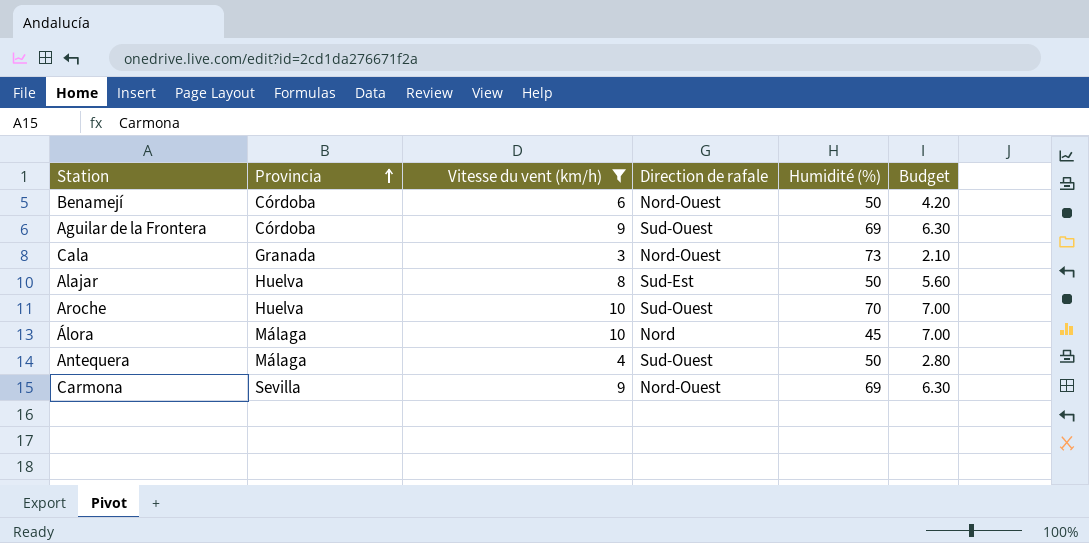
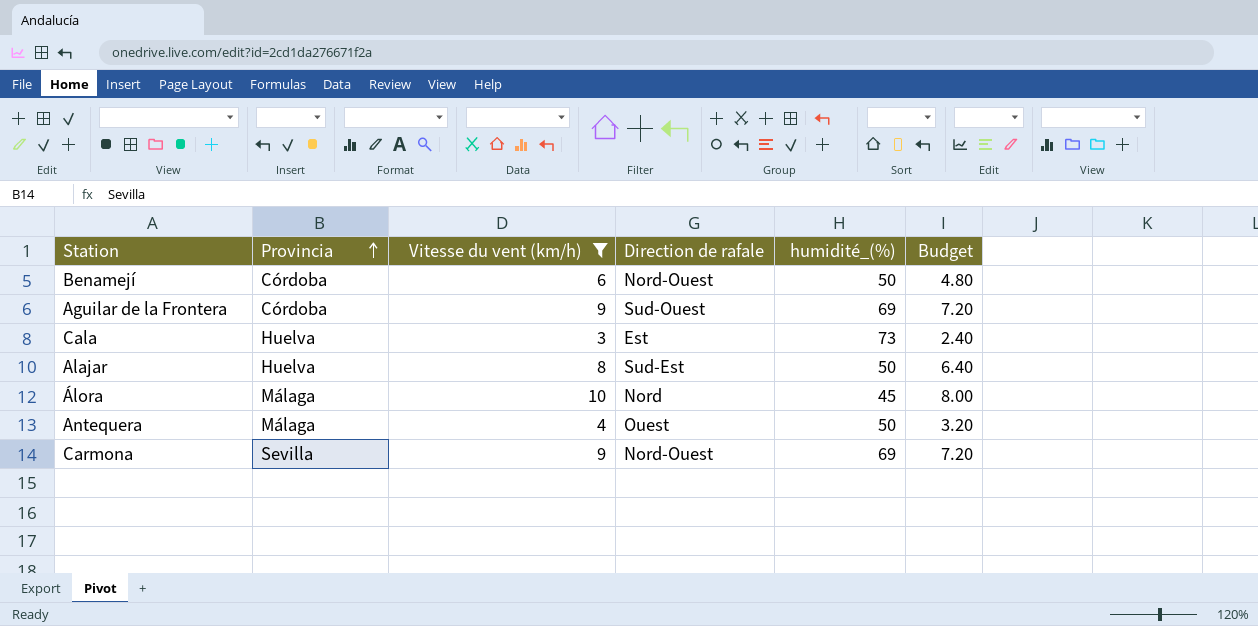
column name: Humidité (%) -> humidité_(%)
column Budget | formula: [Vitesse du vent (km/h)] * 0.7 -> [Vitesse du vent (km/h)] * 0.8
row Aroche: Huelva | 10 | Sud-Ouest | 70 | 7.00 -> none
Cala | Provincia: Granada -> Huelva
Cala | Direction de rafale: Nord-Ouest -> Est
Antequera | Direction de rafale: Sud-Ouest -> Ouest

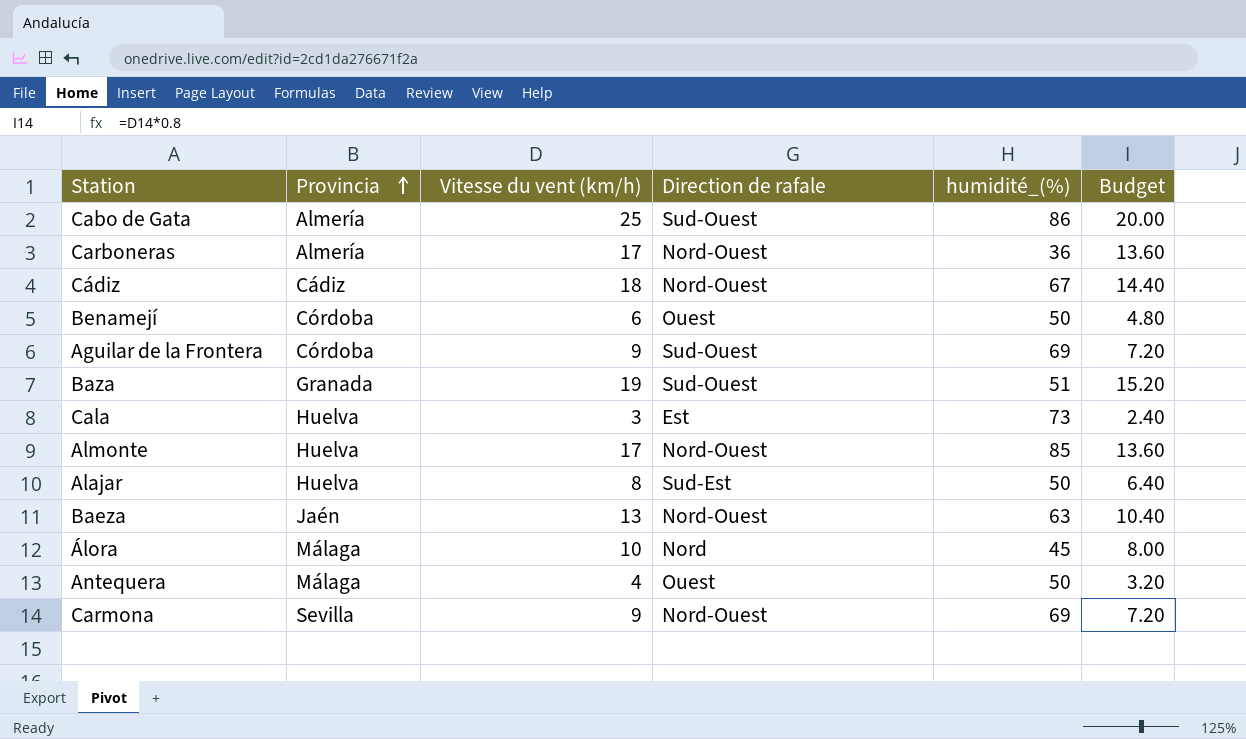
filter: Vitesse du vent (km/h) <= 10 -> none
Benamejí | Direction de rafale: Nord-Ouest -> Ouest

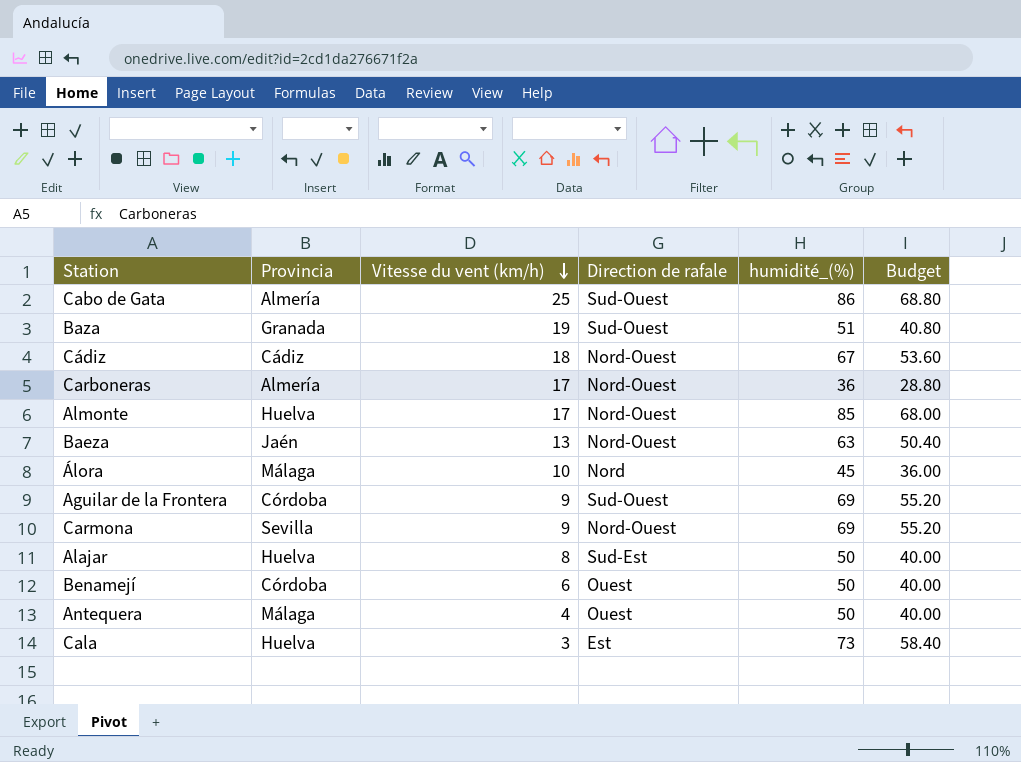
row order: Provincia ascending -> Vitesse du vent (km/h) descending
column Budget | formula: [Vitesse du vent (km/h)] * 0.8 -> [humidité_(%)] * 0.8

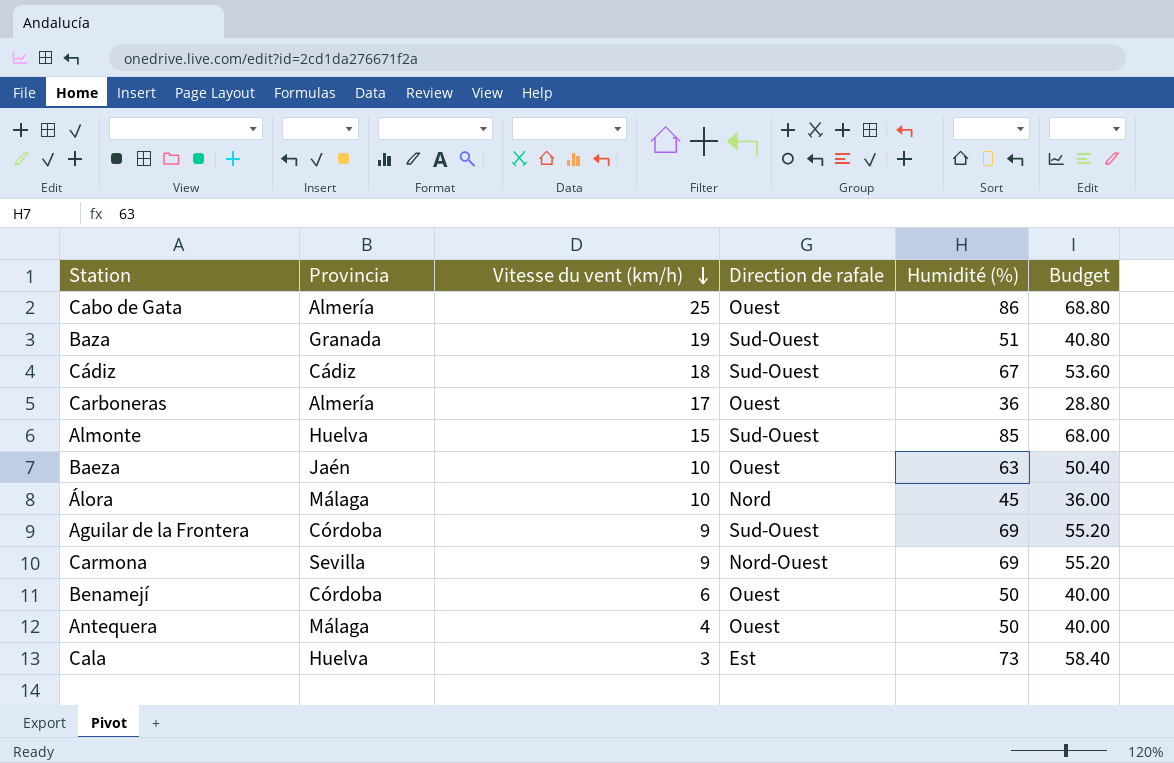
column name: humidité_(%) -> Humidité (%)
row Alajar: Huelva | 8 | Sud-Est | 50 | 40.00 -> none
Cabo de Gata | Direction de rafale: Sud-Ouest -> Ouest
Cádiz | Direction de rafale: Nord-Ouest -> Sud-Ouest
Carboneras | Direction de rafale: Nord-Ouest -> Ouest
Almonte | Vitesse du vent (km/h): 17 -> 15
Almonte | Direction de rafale: Nord-Ouest -> Sud-Ouest
Baeza | Vitesse du vent (km/h): 13 -> 10
Baeza | Direction de rafale: Nord-Ouest -> Ouest

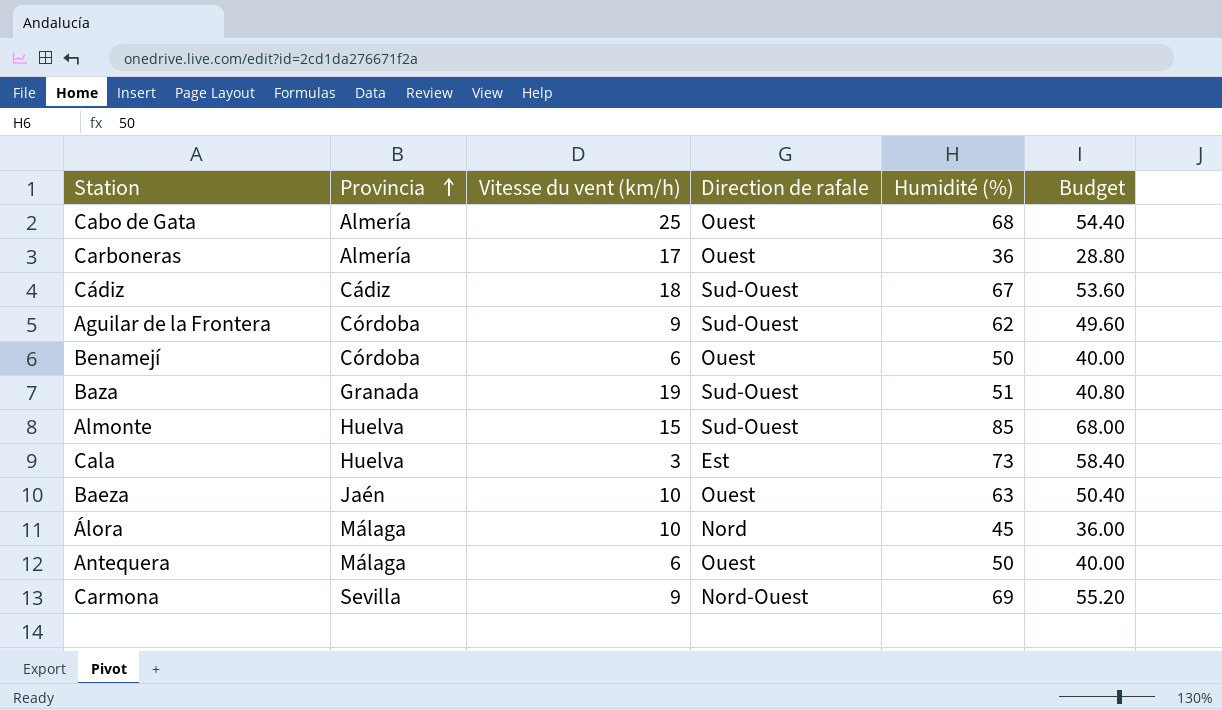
row order: Vitesse du vent (km/h) descending -> Provincia ascending
Cabo de Gata | Humidité (%): 86 -> 68
Cabo de Gata | Budget: 68.80 -> 54.40
Aguilar de la Frontera | Humidité (%): 69 -> 62
Aguilar de la Frontera | Budget: 55.20 -> 49.60
Antequera | Vitesse du vent (km/h): 4 -> 6

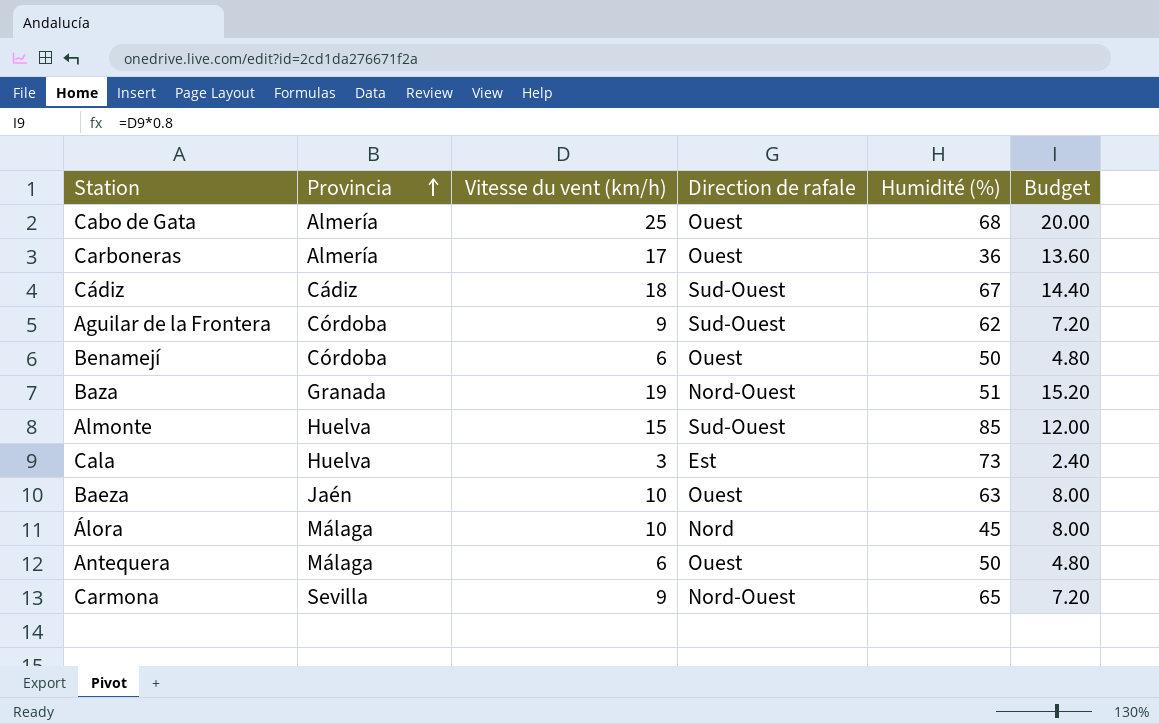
column Budget | formula: [Humidité (%)] * 0.8 -> [Vitesse du vent (km/h)] * 0.8
Baza | Direction de rafale: Sud-Ouest -> Nord-Ouest
Carmona | Humidité (%): 69 -> 65

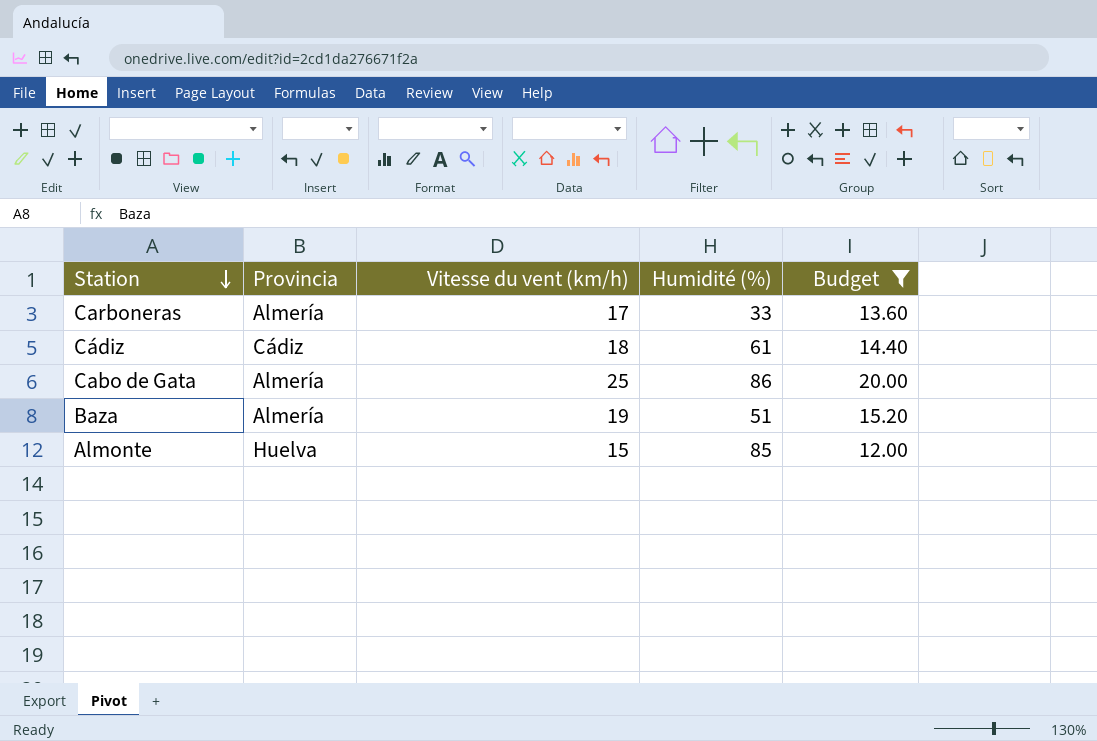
filter: none -> Budget >= 12.00
row order: Provincia ascending -> Station descending
column Direction de rafale | position: 4 -> none
Carboneras | Humidité (%): 36 -> 33
Cádiz | Humidité (%): 67 -> 61
Cabo de Gata | Humidité (%): 68 -> 86
Baza | Provincia: Granada -> Almería

